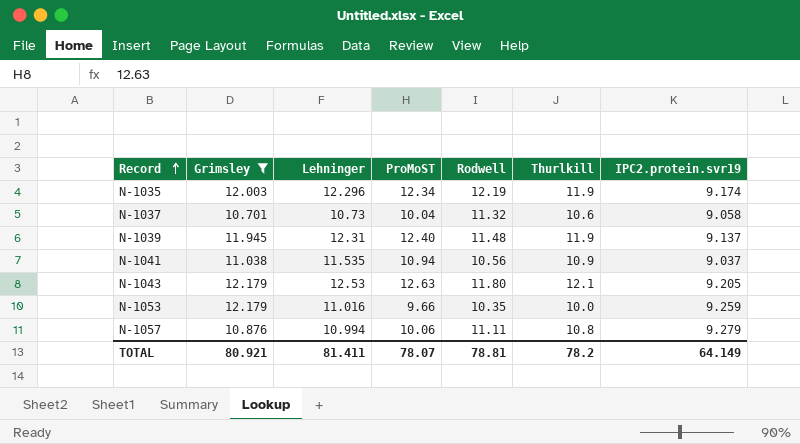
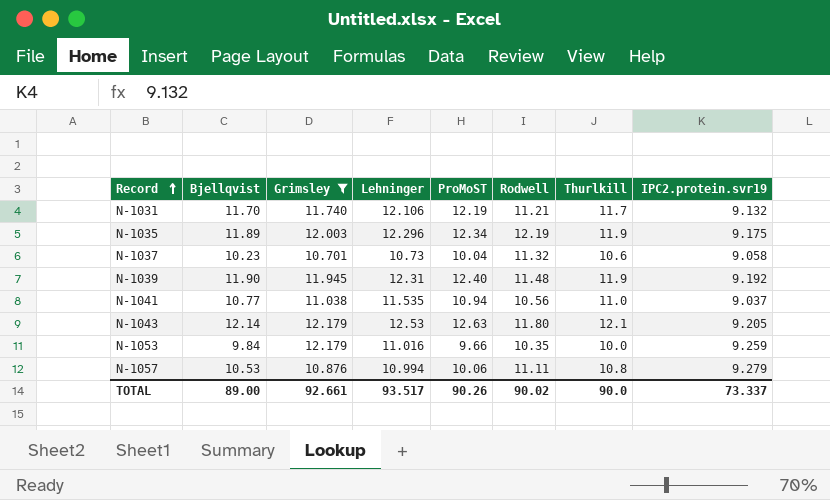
column Bjellqvist | position: none -> 2
row N-1031: none -> 11.70 | 11.740 | 12.106 | 12.19 | 11.21 | 11.7 | 9.132
N-1035 | IPC2.protein.svr19: 9.174 -> 9.175
N-1039 | IPC2.protein.svr19: 9.137 -> 9.192
N-1041 | Thurlkill: 10.9 -> 11.0
TOTAL | Grimsley: 80.921 -> 92.661
TOTAL | Lehninger: 81.411 -> 93.517
TOTAL | ProMoST: 78.07 -> 90.26
TOTAL | Rodwell: 78.81 -> 90.02
TOTAL | Thurlkill: 78.2 -> 90.0
TOTAL | IPC2.protein.svr19: 64.149 -> 73.337

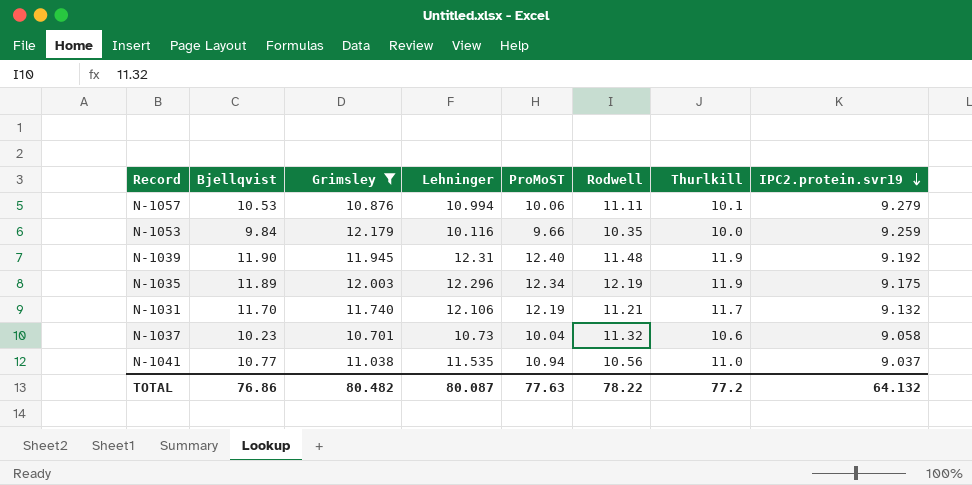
row order: Record ascending -> IPC2.protein.svr19 descending
row N-1043: 12.14 | 12.179 | 12.53 | 12.63 | 11.80 | 12.1 | 9.205 -> none
N-1057 | Thurlkill: 10.8 -> 10.1
N-1053 | Lehninger: 11.016 -> 10.116
TOTAL | Bjellqvist: 89.00 -> 76.86
TOTAL | Grimsley: 92.661 -> 80.482
TOTAL | Lehninger: 93.517 -> 80.087
TOTAL | ProMoST: 90.26 -> 77.63
TOTAL | Rodwell: 90.02 -> 78.22
TOTAL | Thurlkill: 90.0 -> 77.2
TOTAL | IPC2.protein.svr19: 73.337 -> 64.132

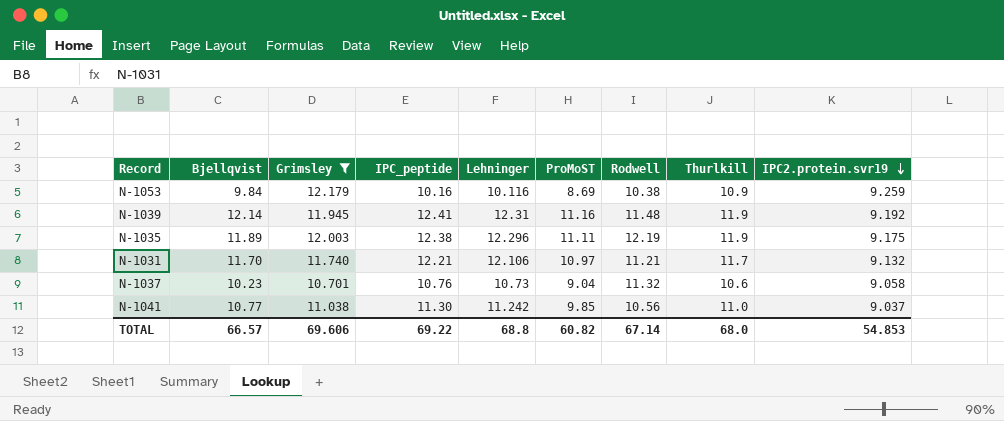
column IPC_peptide | position: none -> 4
row N-1057: 10.53 | 10.876 | 10.994 | 10.06 | 11.11 | 10.1 | 9.279 -> none
N-1053 | ProMoST: 9.66 -> 8.69
N-1053 | Rodwell: 10.35 -> 10.38
N-1053 | Thurlkill: 10.0 -> 10.9
N-1039 | Bjellqvist: 11.90 -> 12.14
N-1039 | ProMoST: 12.40 -> 11.16
N-1035 | ProMoST: 12.34 -> 11.11
N-1031 | ProMoST: 12.19 -> 10.97
N-1037 | ProMoST: 10.04 -> 9.04
N-1041 | Lehninger: 11.535 -> 11.242
N-1041 | ProMoST: 10.94 -> 9.85
TOTAL | Bjellqvist: 76.86 -> 66.57
TOTAL | Grimsley: 80.482 -> 69.606
TOTAL | Lehninger: 80.087 -> 68.8
TOTAL | ProMoST: 77.63 -> 60.82
TOTAL | Rodwell: 78.22 -> 67.14
TOTAL | Thurlkill: 77.2 -> 68.0
TOTAL | IPC2.protein.svr19: 64.132 -> 54.853

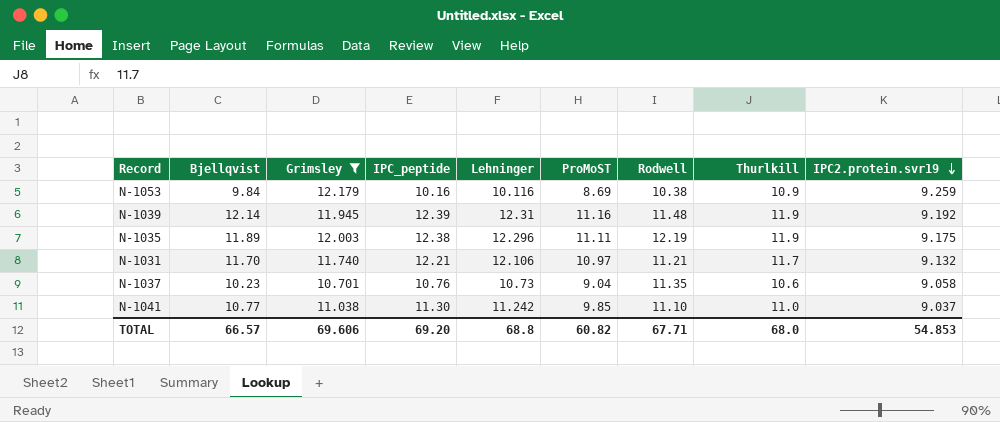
N-1039 | IPC_peptide: 12.41 -> 12.39
N-1037 | Rodwell: 11.32 -> 11.35
N-1041 | Rodwell: 10.56 -> 11.10
TOTAL | IPC_peptide: 69.22 -> 69.20
TOTAL | Rodwell: 67.14 -> 67.71

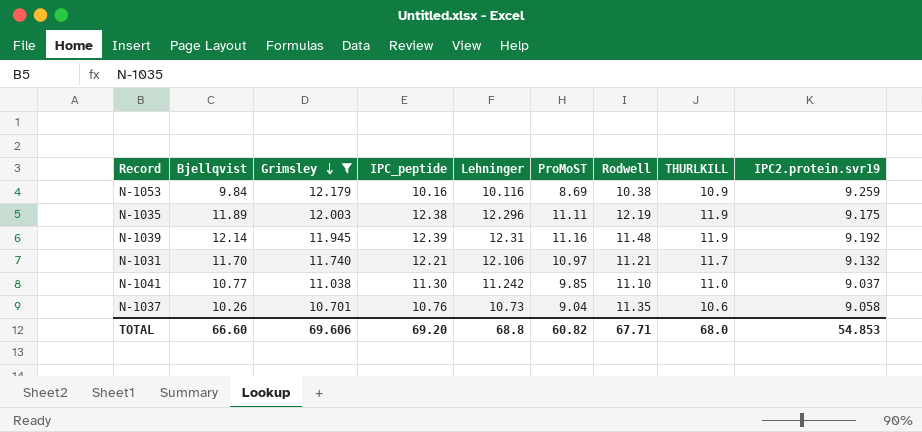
row order: IPC2.protein.svr19 descending -> Grimsley descending
column name: Thurlkill -> THURLKILL
N-1037 | Bjellqvist: 10.23 -> 10.26
TOTAL | Bjellqvist: 66.57 -> 66.60

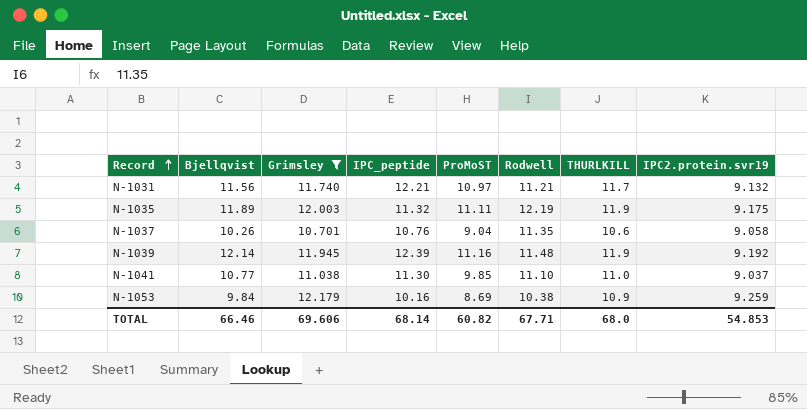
row order: Grimsley descending -> Record ascending
column Lehninger | position: 5 -> none
N-1031 | Bjellqvist: 11.70 -> 11.56
N-1035 | IPC_peptide: 12.38 -> 11.32
TOTAL | Bjellqvist: 66.60 -> 66.46
TOTAL | IPC_peptide: 69.20 -> 68.14

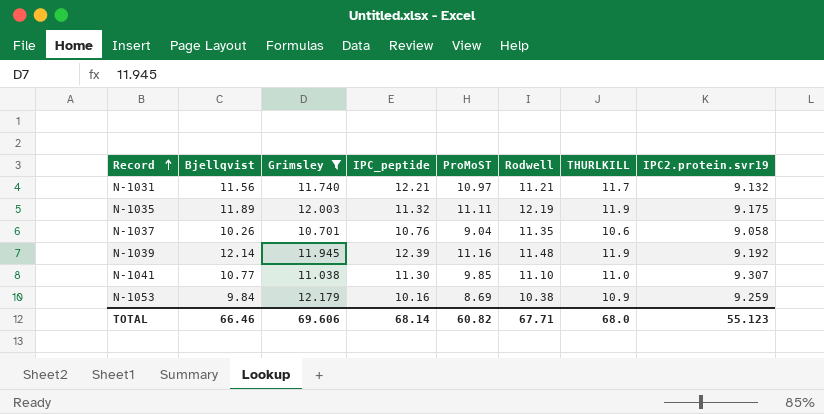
N-1041 | IPC2.protein.svr19: 9.037 -> 9.307
TOTAL | IPC2.protein.svr19: 54.853 -> 55.123

